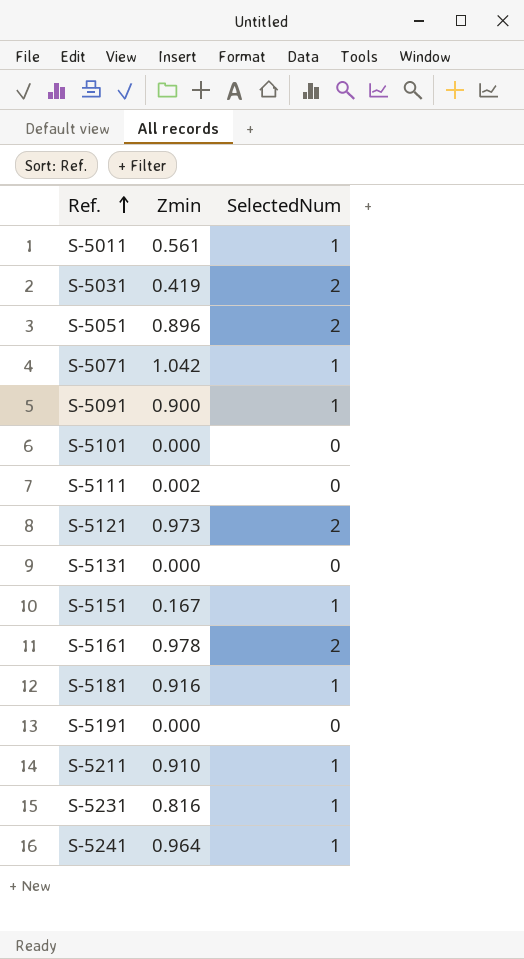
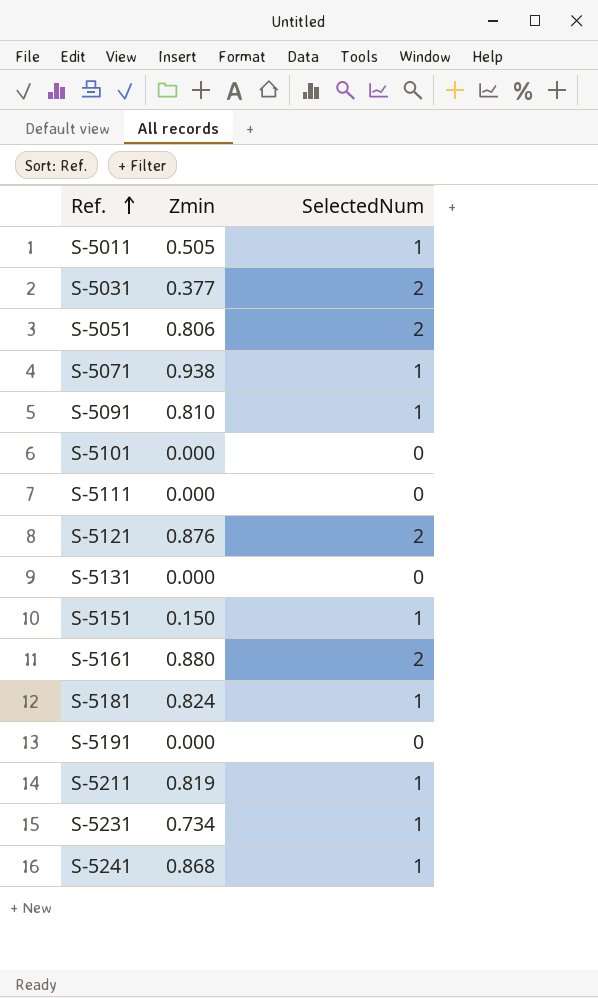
S-5011 | Zmin: 0.561 -> 0.505
S-5031 | Zmin: 0.419 -> 0.377
S-5051 | Zmin: 0.896 -> 0.806
S-5071 | Zmin: 1.042 -> 0.938
S-5091 | Zmin: 0.900 -> 0.810
S-5111 | Zmin: 0.002 -> 0.000
S-5121 | Zmin: 0.973 -> 0.876
S-5151 | Zmin: 0.167 -> 0.150
S-5161 | Zmin: 0.978 -> 0.880
S-5181 | Zmin: 0.916 -> 0.824
S-5211 | Zmin: 0.910 -> 0.819
S-5231 | Zmin: 0.816 -> 0.734
S-5241 | Zmin: 0.964 -> 0.868

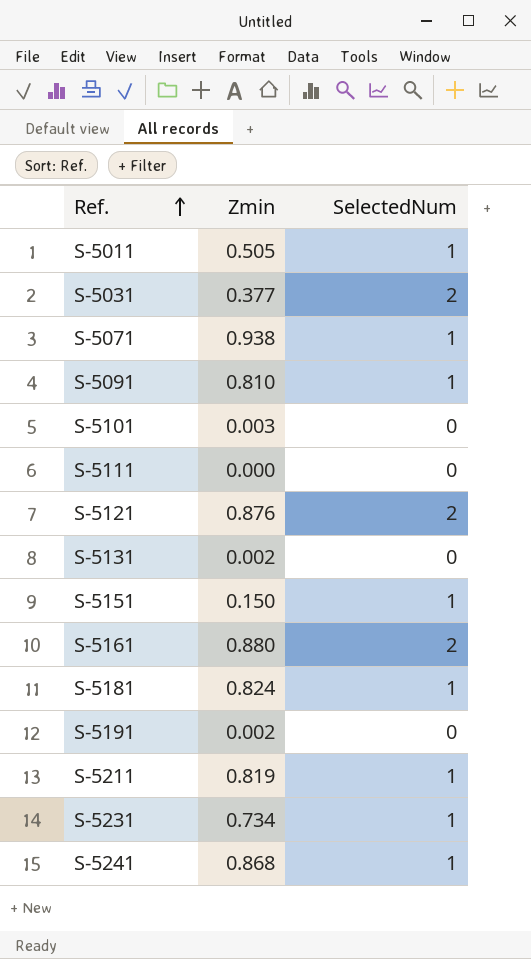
row S-5051: 0.806 | 2 -> none
S-5101 | Zmin: 0.000 -> 0.003
S-5131 | Zmin: 0.000 -> 0.002
S-5191 | Zmin: 0.000 -> 0.002

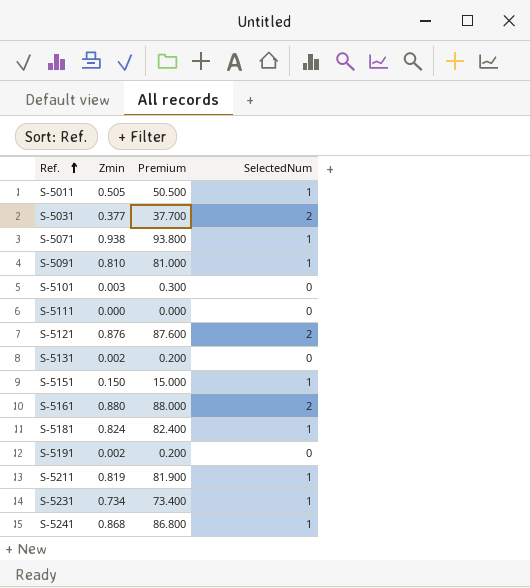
column Premium | formula: none -> [Zmin] * 100

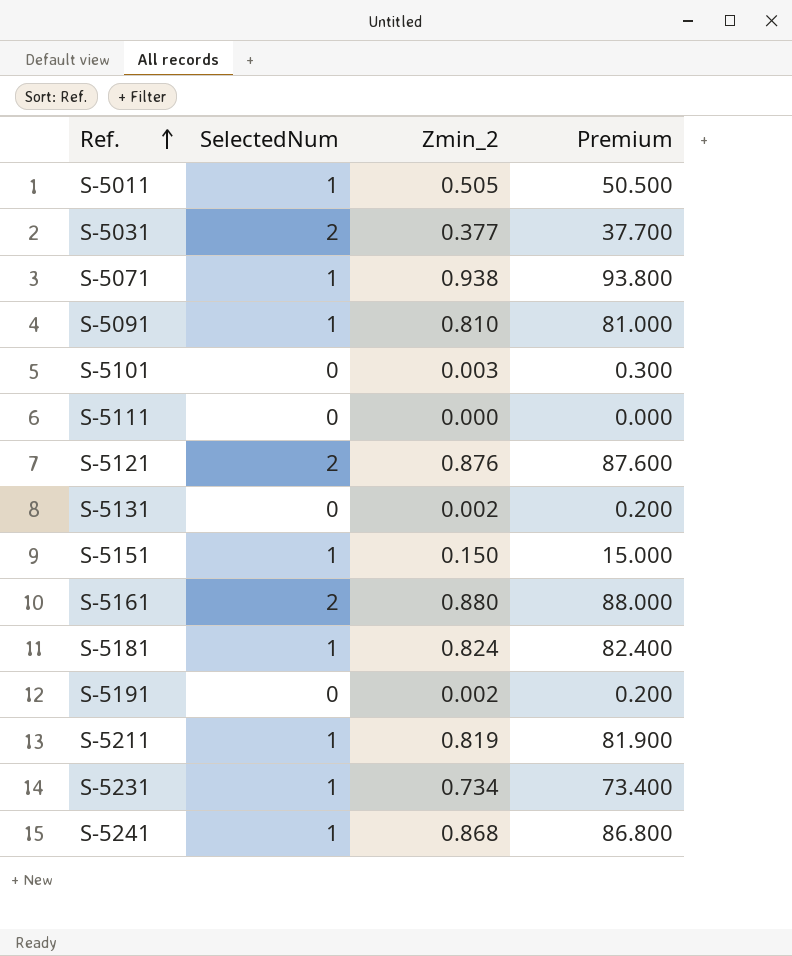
column SelectedNum | position: 4 -> 2
column name: Zmin -> Zmin_2

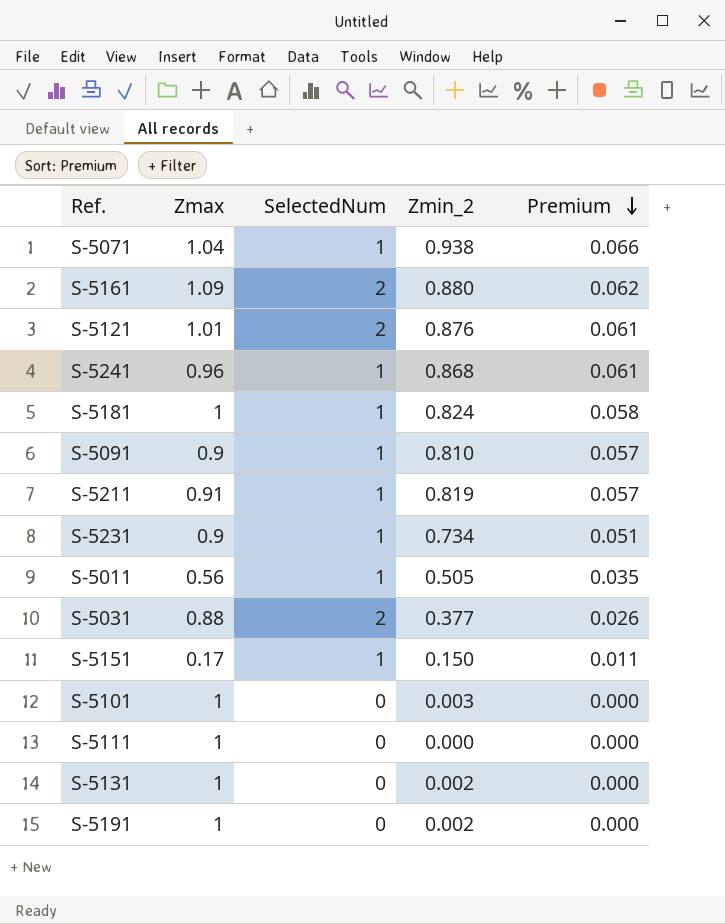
row order: Ref. ascending -> Premium descending
column Zmax | position: none -> 2
column Premium | formula: [Zmin_2] * 100 -> [Zmin_2] * 0.07

